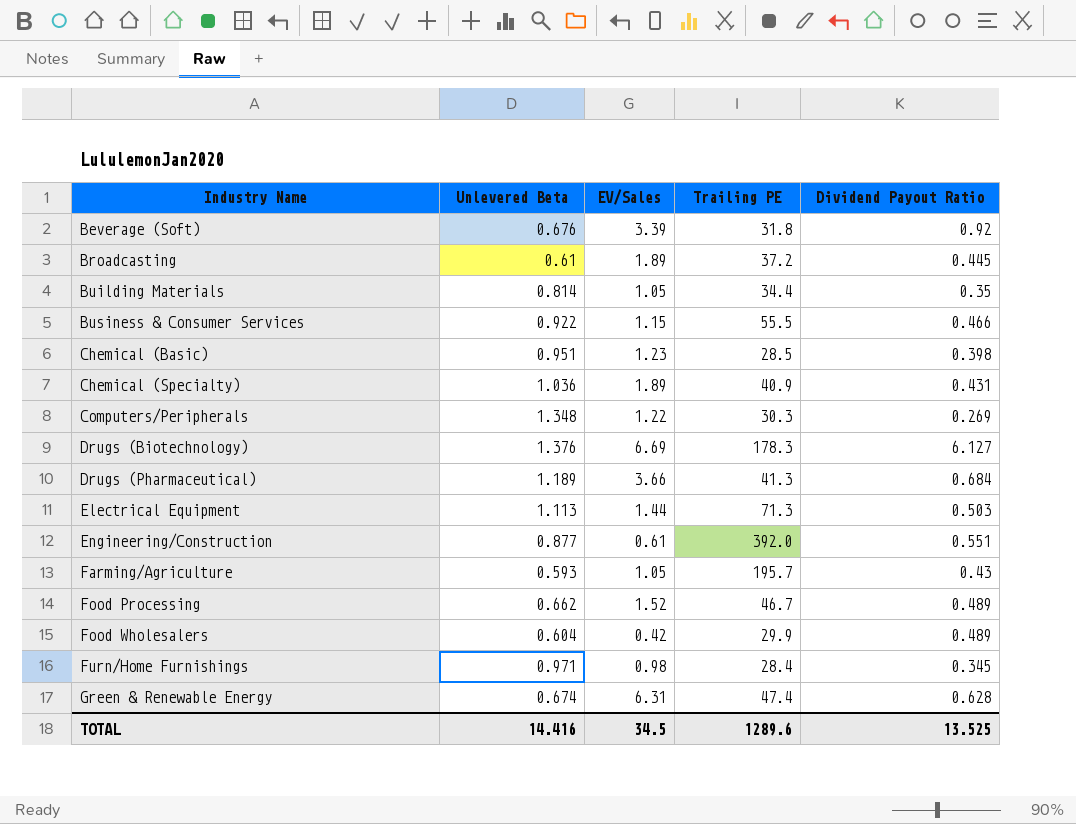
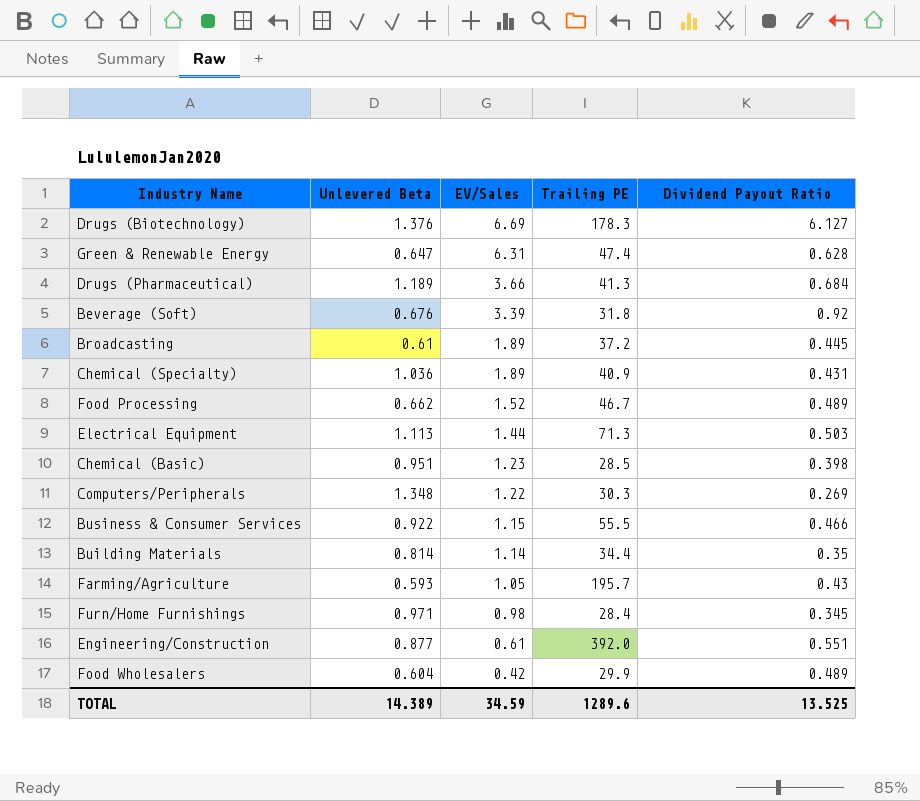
row order: Industry Name ascending -> EV/Sales descending
Green & Renewable Energy | Unlevered Beta: 0.674 -> 0.647
Building Materials | EV/Sales: 1.05 -> 1.14
TOTAL | Unlevered Beta: 14.416 -> 14.389
TOTAL | EV/Sales: 34.5 -> 34.59

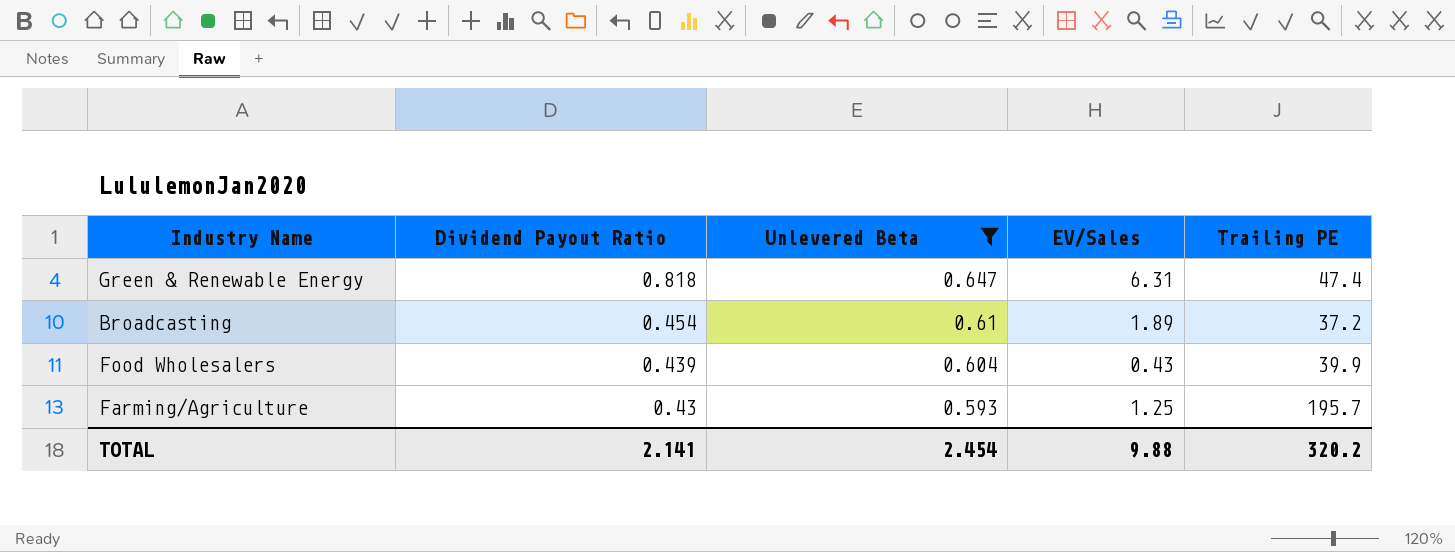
filter: none -> Unlevered Beta <= 0.647
row order: EV/Sales descending -> Dividend Payout Ratio descending
column Dividend Payout Ratio | position: 5 -> 2
Green & Renewable Energy | Dividend Payout Ratio: 0.628 -> 0.818
Broadcasting | Dividend Payout Ratio: 0.445 -> 0.454
Food Wholesalers | Dividend Payout Ratio: 0.489 -> 0.439
Food Wholesalers | EV/Sales: 0.42 -> 0.43
Food Wholesalers | Trailing PE: 29.9 -> 39.9
Farming/Agriculture | EV/Sales: 1.05 -> 1.25
TOTAL | Dividend Payout Ratio: 13.525 -> 2.141
TOTAL | Unlevered Beta: 14.389 -> 2.454
TOTAL | EV/Sales: 34.59 -> 9.88
TOTAL | Trailing PE: 1289.6 -> 320.2

